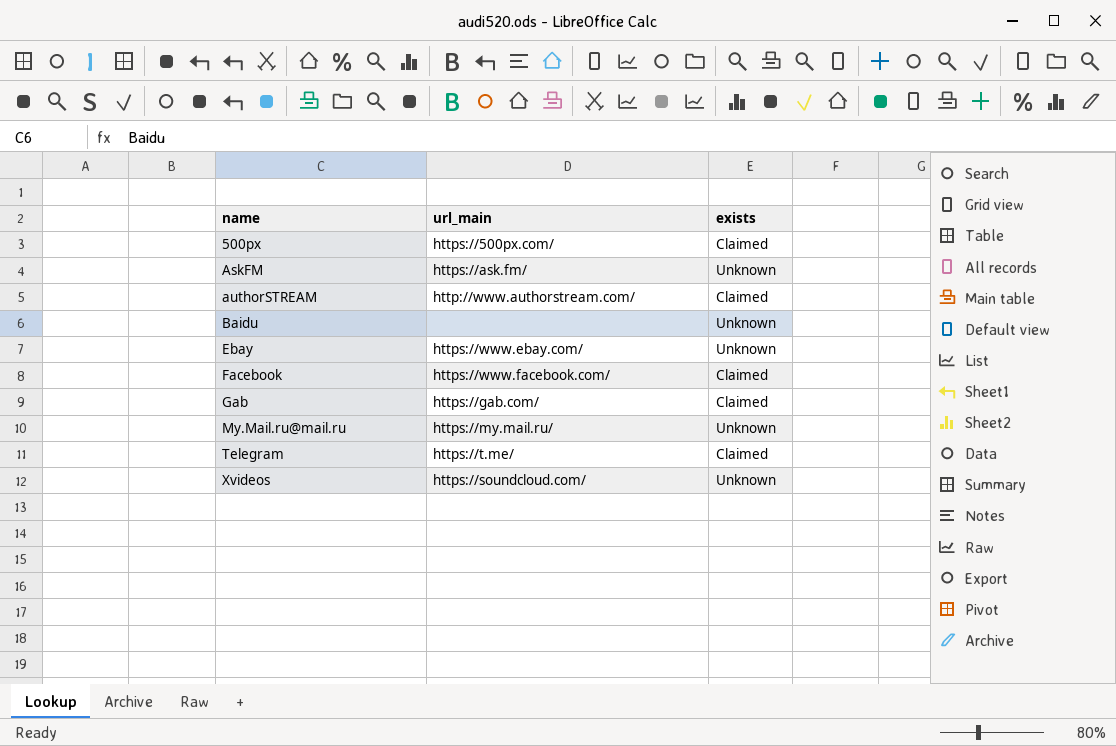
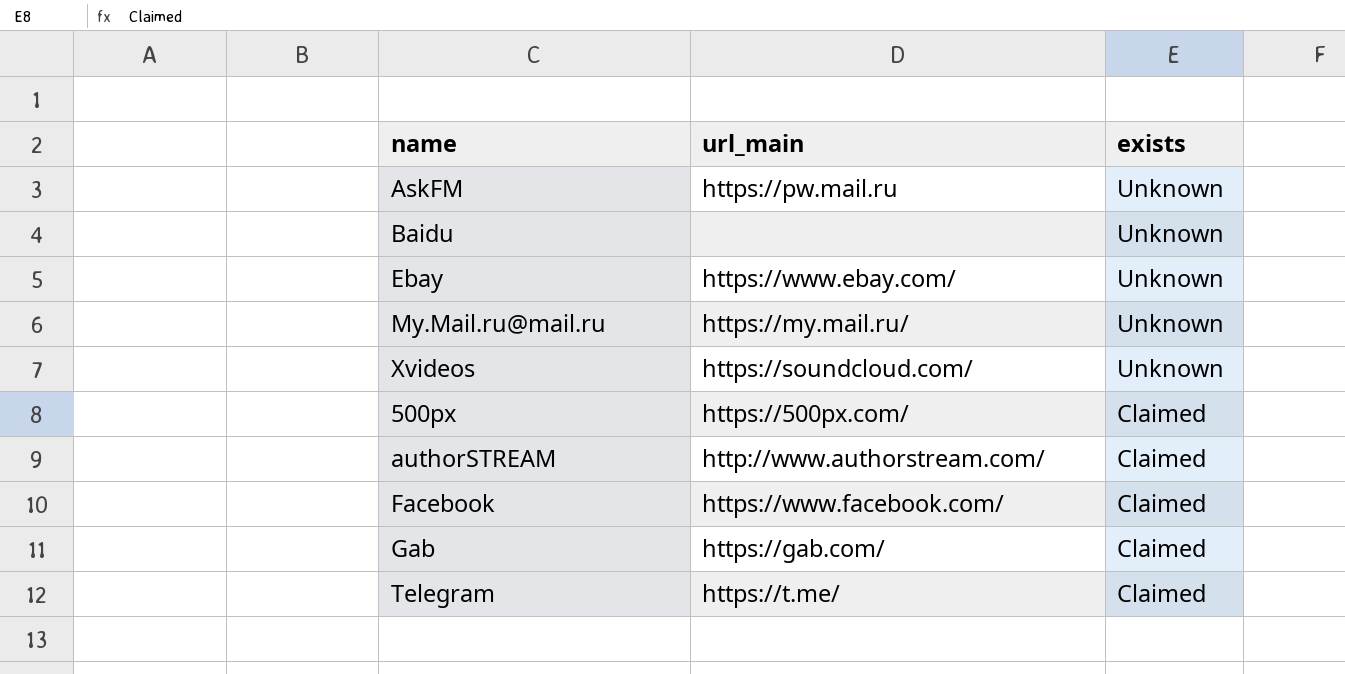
row order: name ascending -> exists descending
AskFM | url_main: https://ask.fm/ -> https://pw.mail.ru

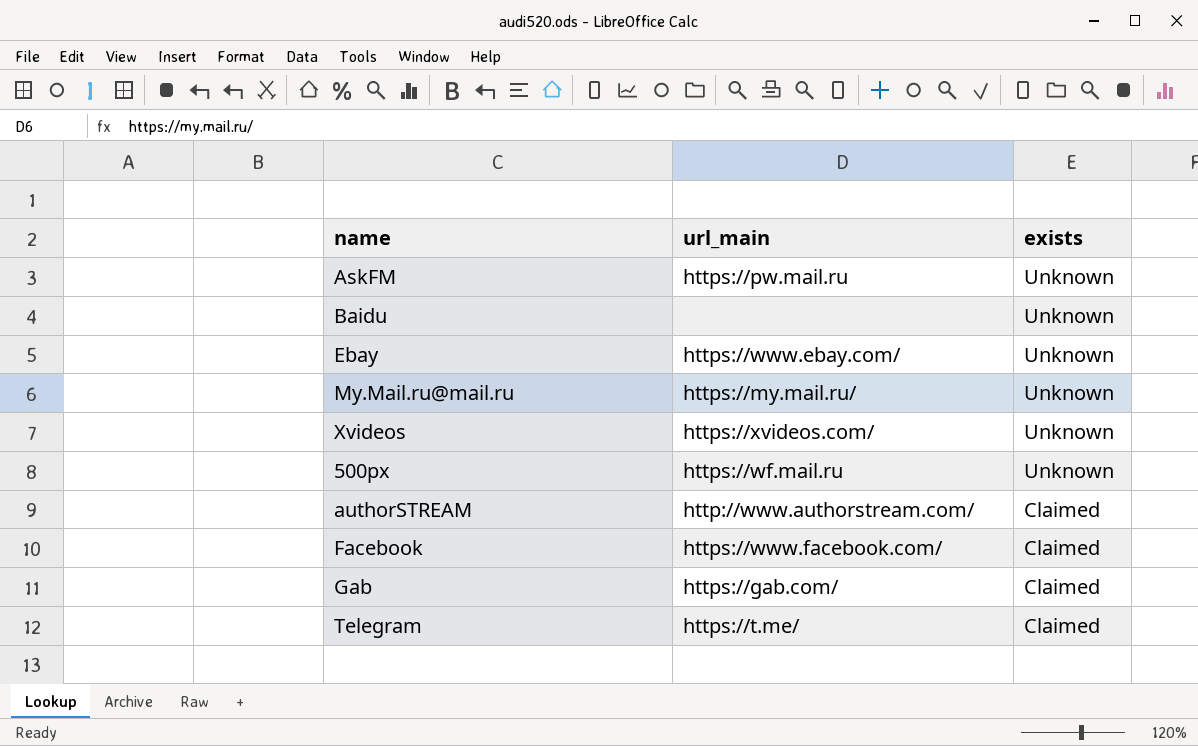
Xvideos | url_main: https://soundcloud.com/ -> https://xvideos.com/
500px | url_main: https://500px.com/ -> https://wf.mail.ru
500px | exists: Claimed -> Unknown

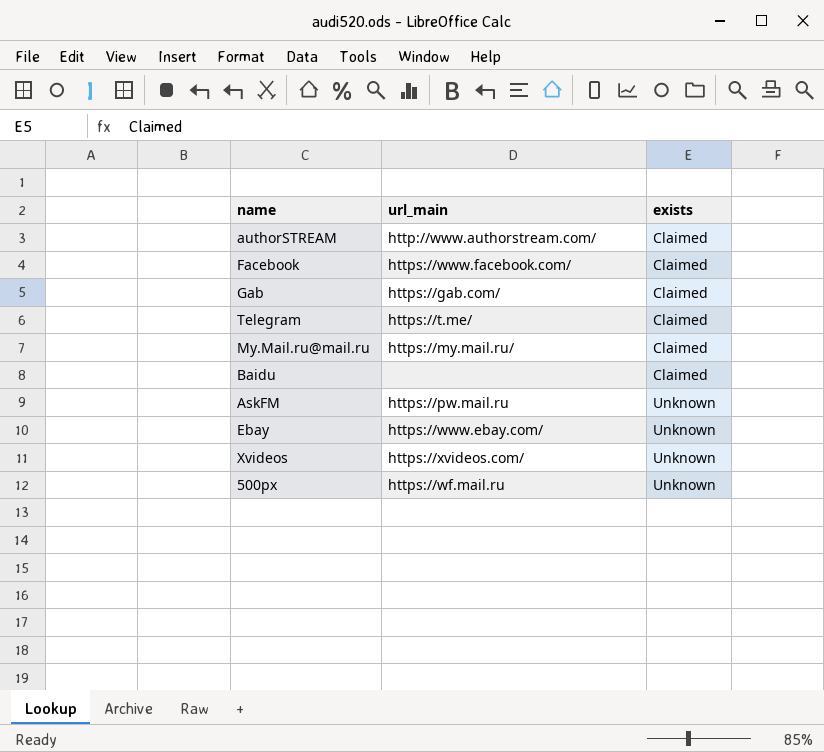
row order: exists descending -> exists ascending
My.Mail.ru@mail.ru | exists: Unknown -> Claimed
Baidu | exists: Unknown -> Claimed

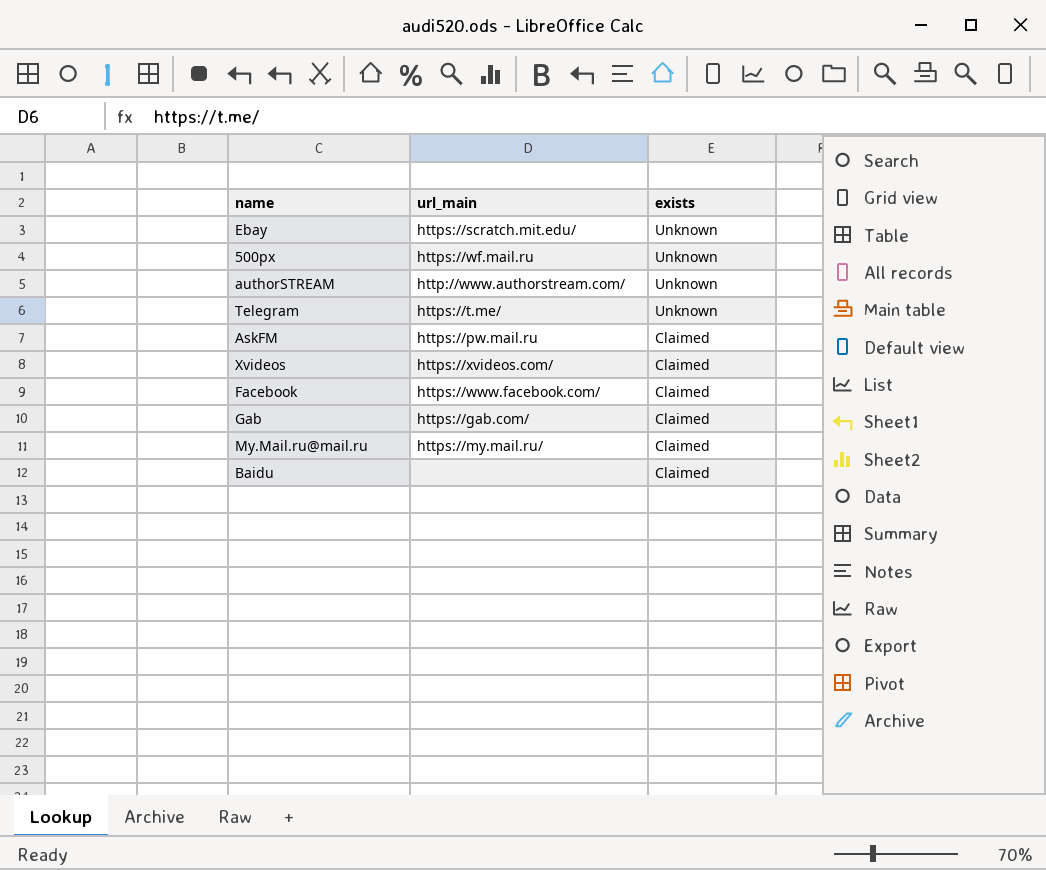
row order: exists ascending -> exists descending
Ebay | url_main: https://www.ebay.com/ -> https://scratch.mit.edu/
authorSTREAM | exists: Claimed -> Unknown
Telegram | exists: Claimed -> Unknown
AskFM | exists: Unknown -> Claimed
Xvideos | exists: Unknown -> Claimed

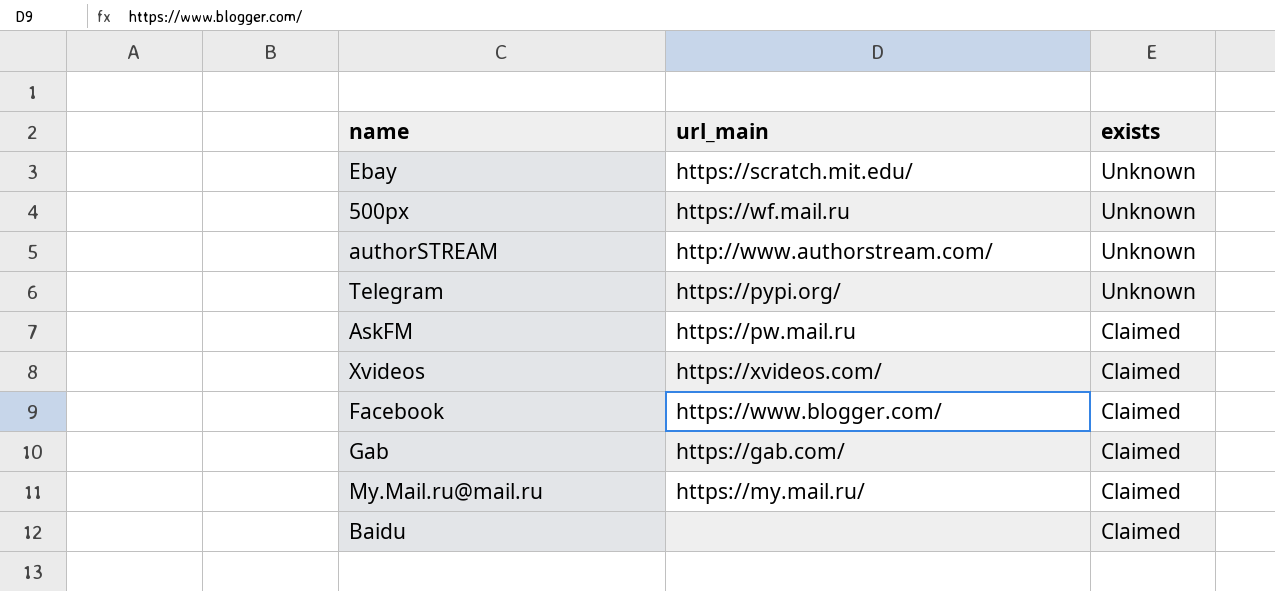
Telegram | url_main: https://t.me/ -> https://pypi.org/
Facebook | url_main: https://www.facebook.com/ -> https://www.blogger.com/

